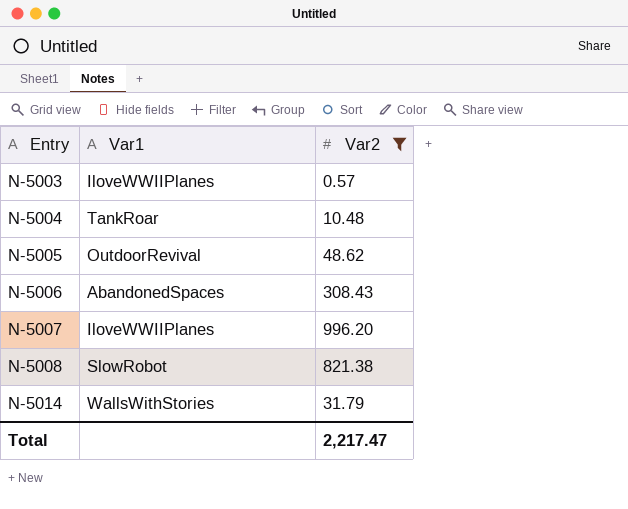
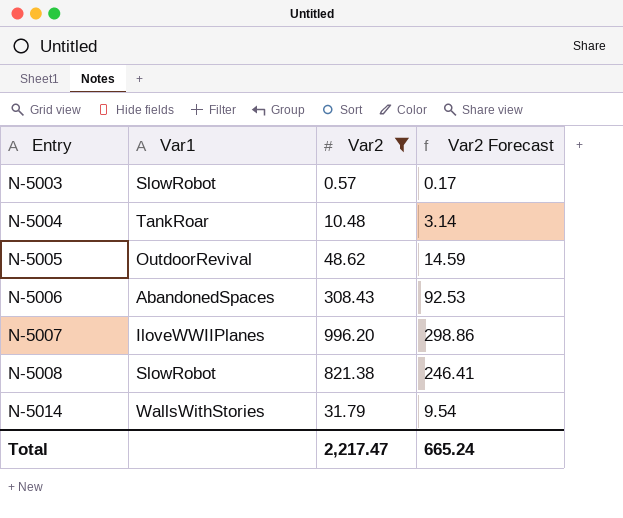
column Var2 Forecast | formula: none -> [Var2] * 0.3
N-5003 | Var1: IloveWWIIPlanes -> SlowRobot

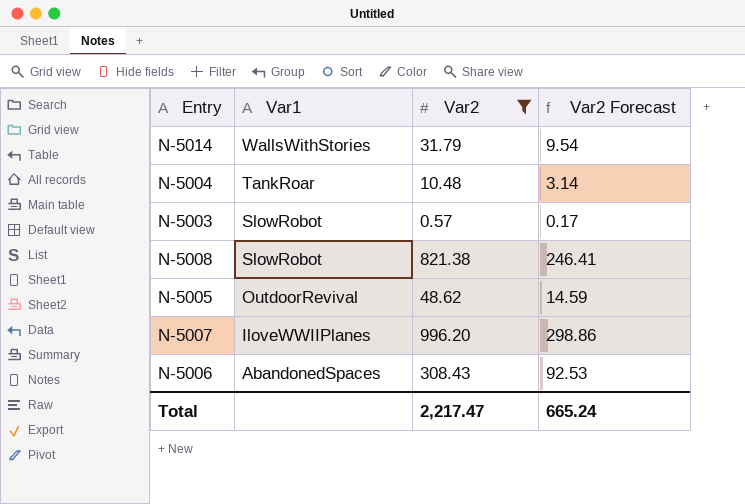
row order: Entry ascending -> Var1 descending

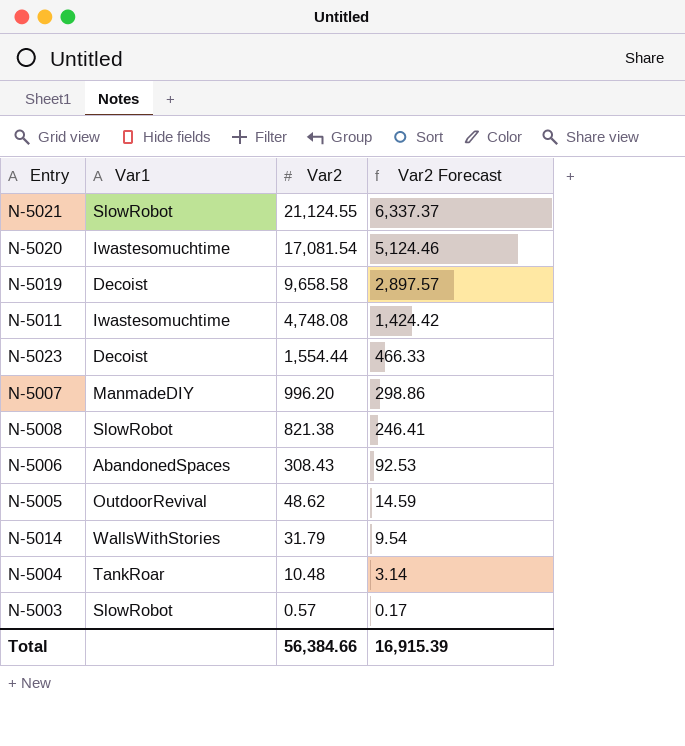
filter: Var2 <= 996.20 -> none
row order: Var1 descending -> Var2 descending
N-5007 | Var1: IloveWWIIPlanes -> ManmadeDIY
Total | Var2: 2,217.47 -> 56,384.66
Total | Var2 Forecast: 665.24 -> 16,915.39

